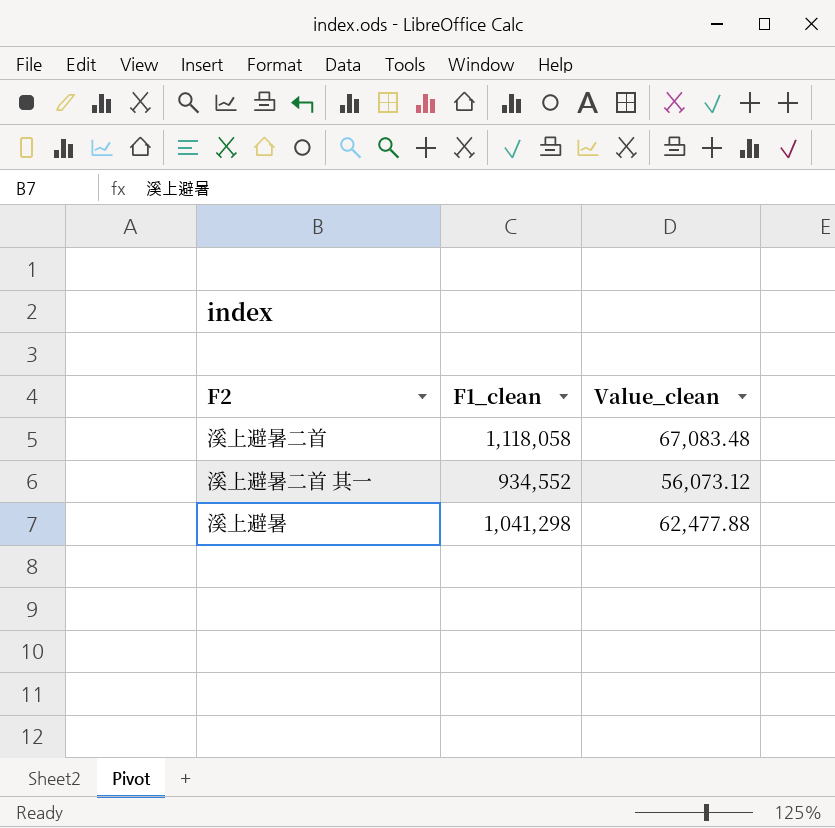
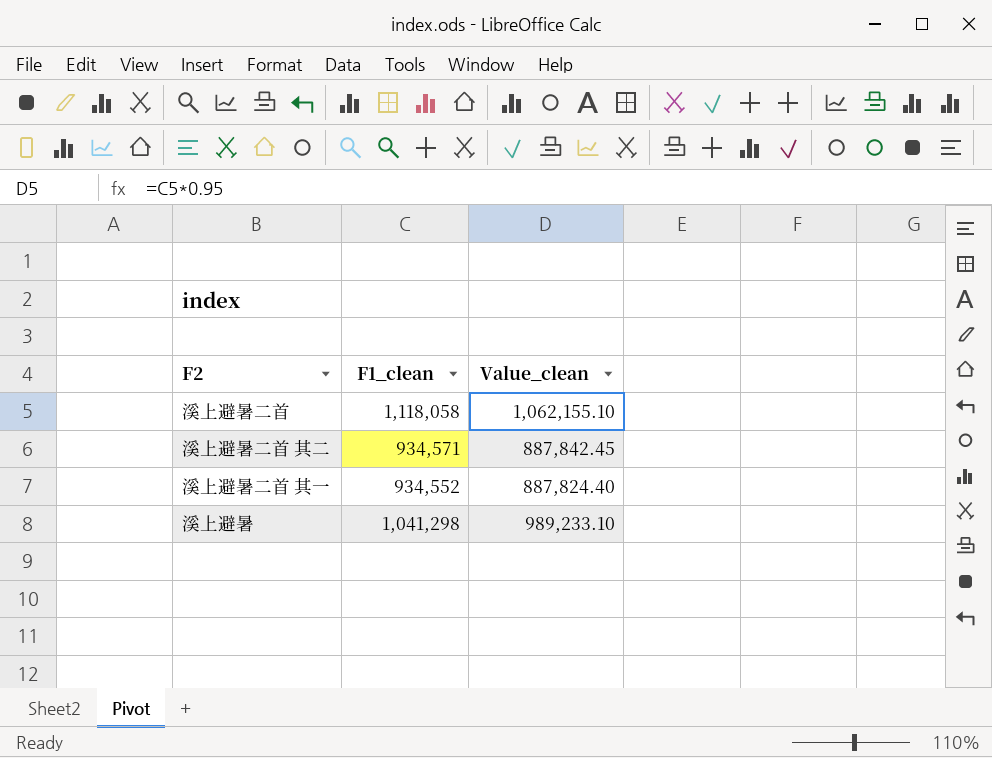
column Value_clean | formula: [F1_clean] * 0.06 -> [F1_clean] * 0.95
row 溪上避暑二首 其二: none -> 934,571 | 887,842.45

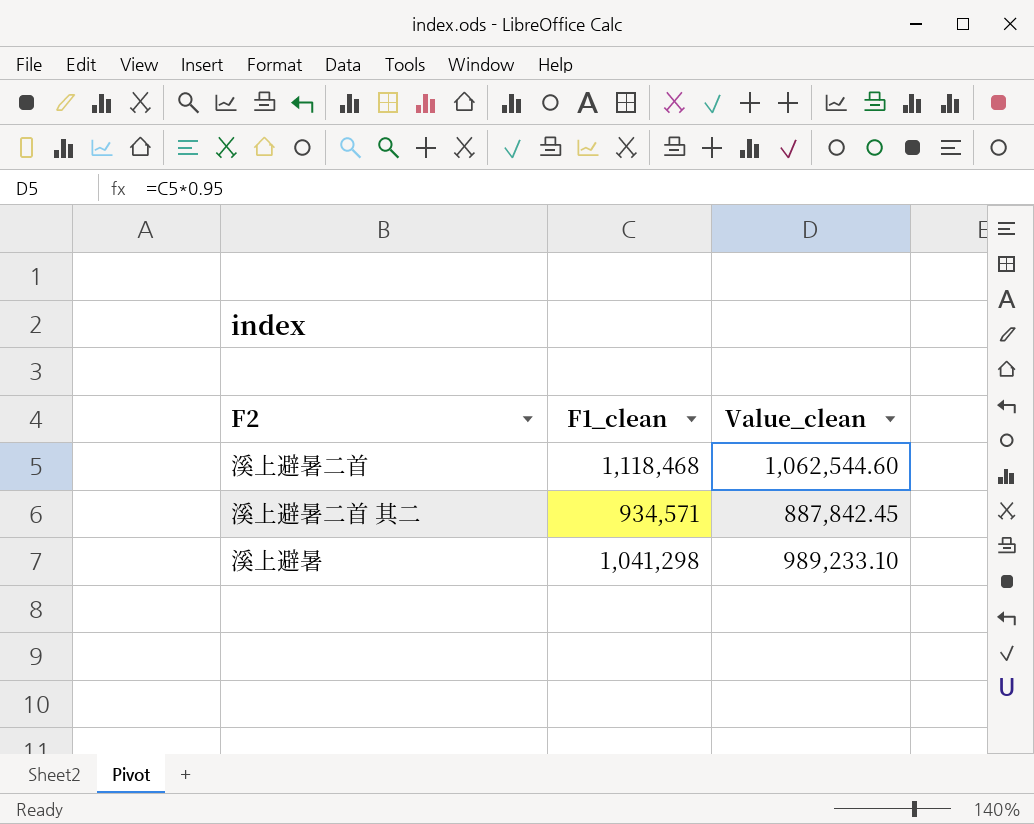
row 溪上避暑二首 其一: 934,552 | 887,824.40 -> none
溪上避暑二首 | F1_clean: 1,118,058 -> 1,118,468
溪上避暑二首 | Value_clean: 1,062,155.10 -> 1,062,544.60

